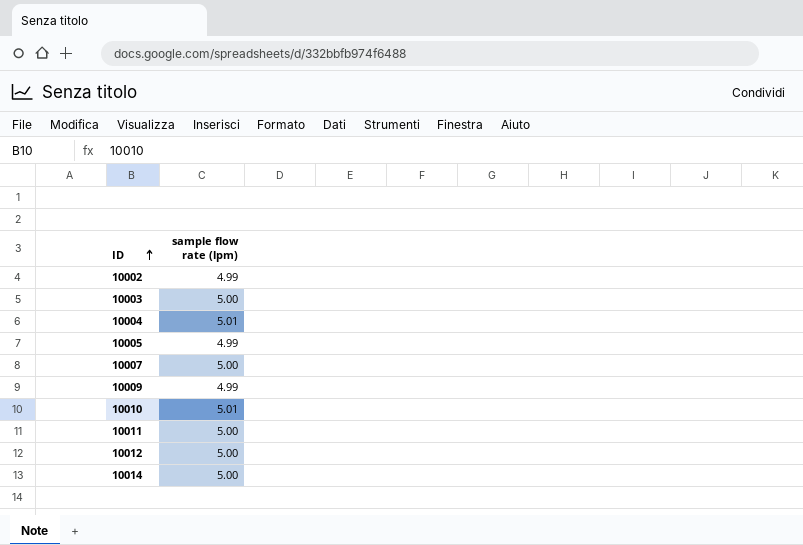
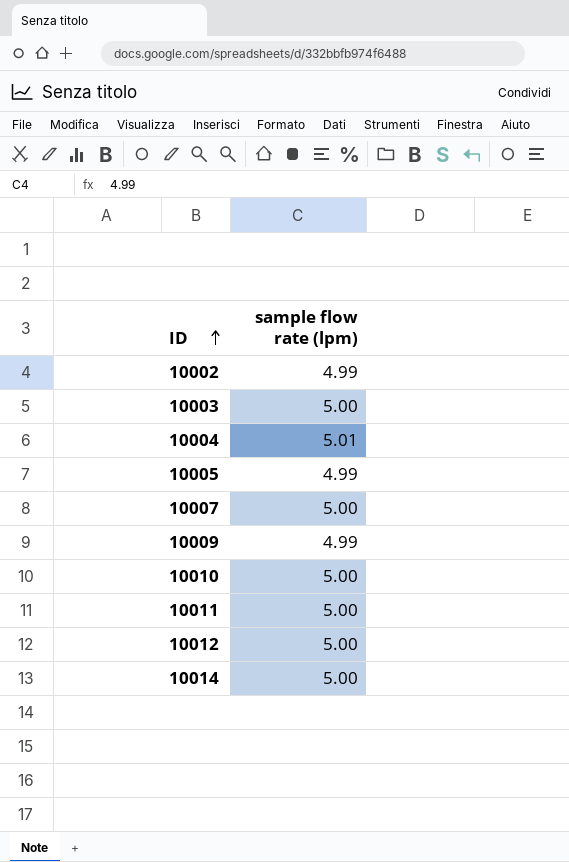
10010 | sample flow rate (lpm): 5.01 -> 5.00

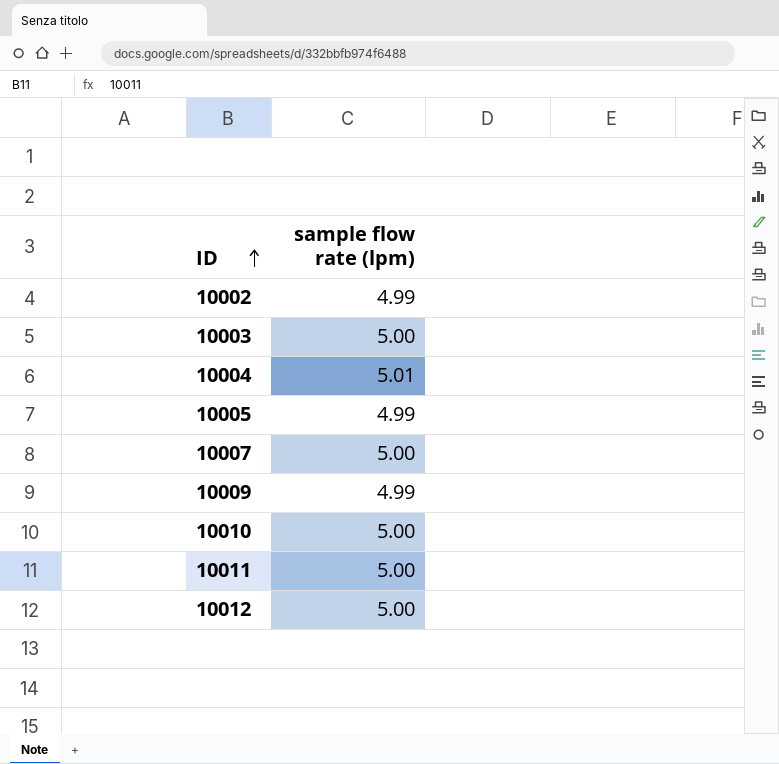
row 10014: 5.00 -> none

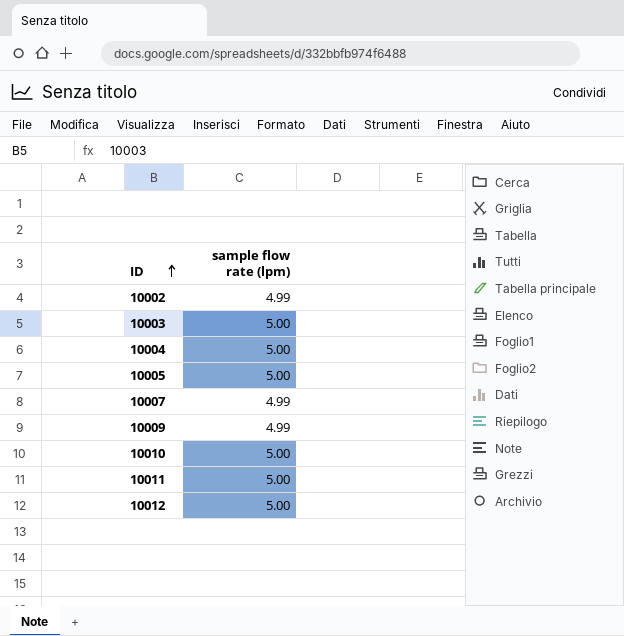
10004 | sample flow rate (lpm): 5.01 -> 5.00
10005 | sample flow rate (lpm): 4.99 -> 5.00
10007 | sample flow rate (lpm): 5.00 -> 4.99

